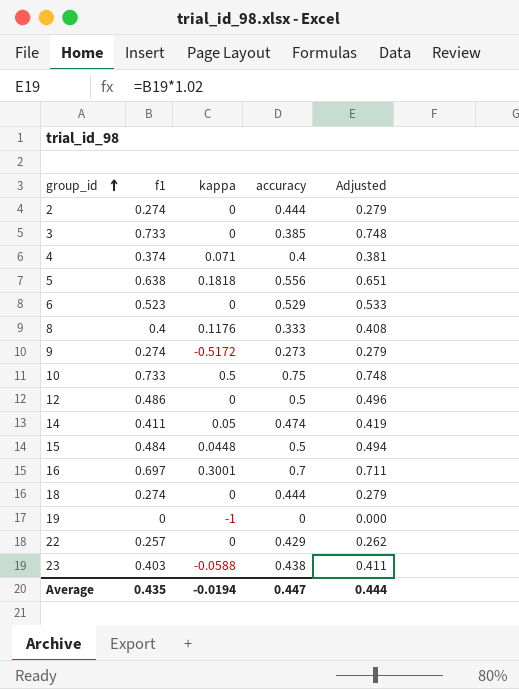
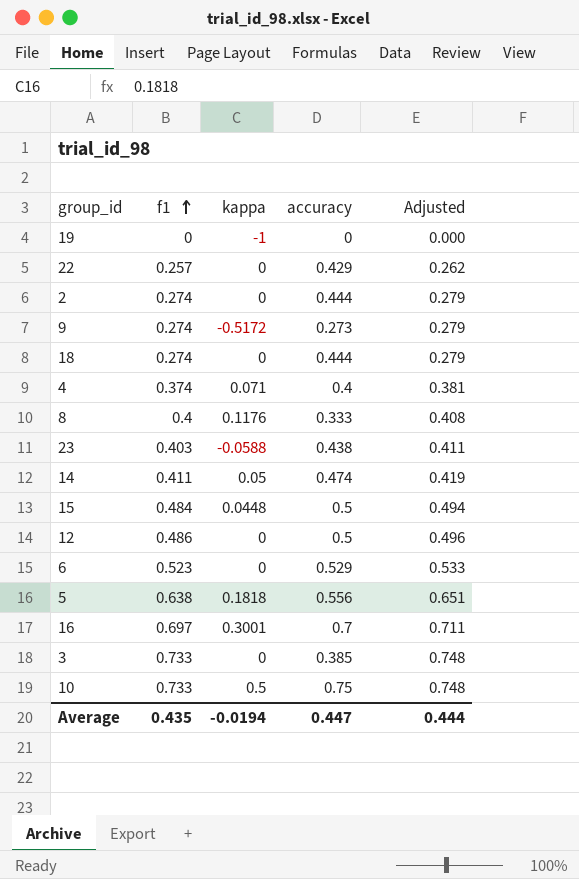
row order: group_id ascending -> f1 ascending

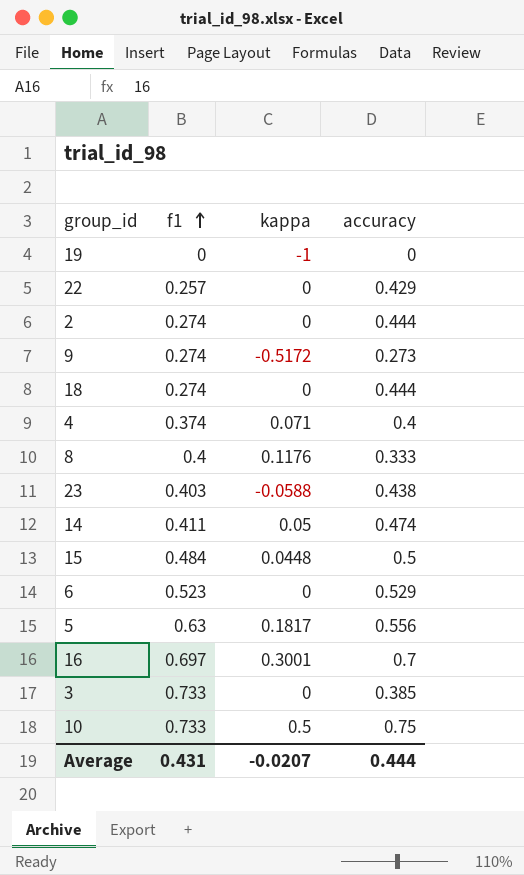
column Adjusted | formula: [f1] * 1.02 -> none
row 12: 0.486 | 0 | 0.5 | 0.496 -> none
5 | f1: 0.638 -> 0.63
5 | kappa: 0.1818 -> 0.1817
Average | f1: 0.435 -> 0.431
Average | kappa: -0.0194 -> -0.0207
Average | accuracy: 0.447 -> 0.444

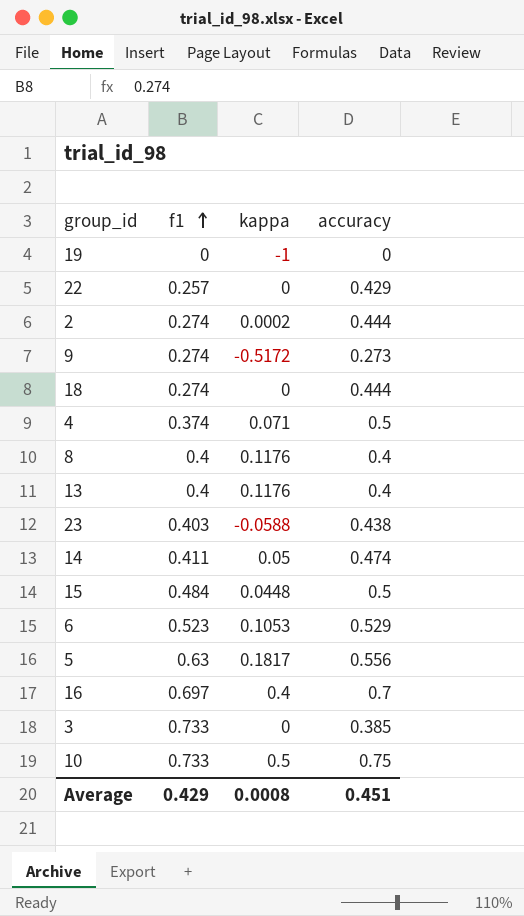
2 | kappa: 0 -> 0.0002
4 | accuracy: 0.4 -> 0.5
8 | accuracy: 0.333 -> 0.4
row 13: none -> 0.4 | 0.1176 | 0.4
6 | kappa: 0 -> 0.1053
16 | kappa: 0.3001 -> 0.4
Average | f1: 0.431 -> 0.429
Average | kappa: -0.0207 -> 0.0008
Average | accuracy: 0.444 -> 0.451

